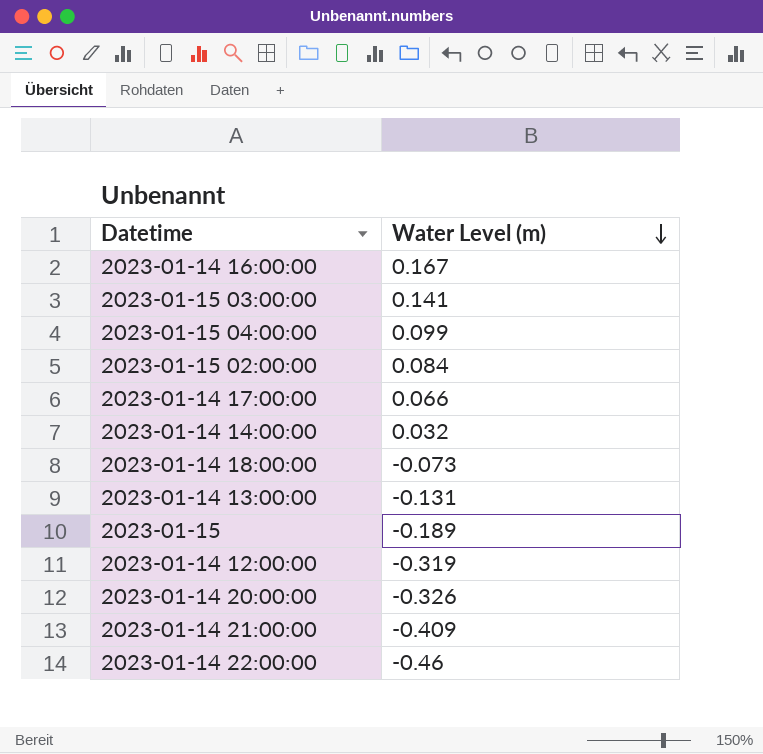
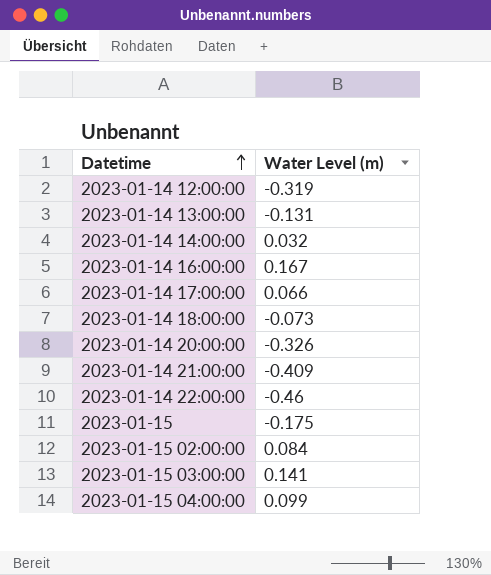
row order: Water Level (m) descending -> Datetime ascending
2023-01-15 | Water Level (m): -0.189 -> -0.175

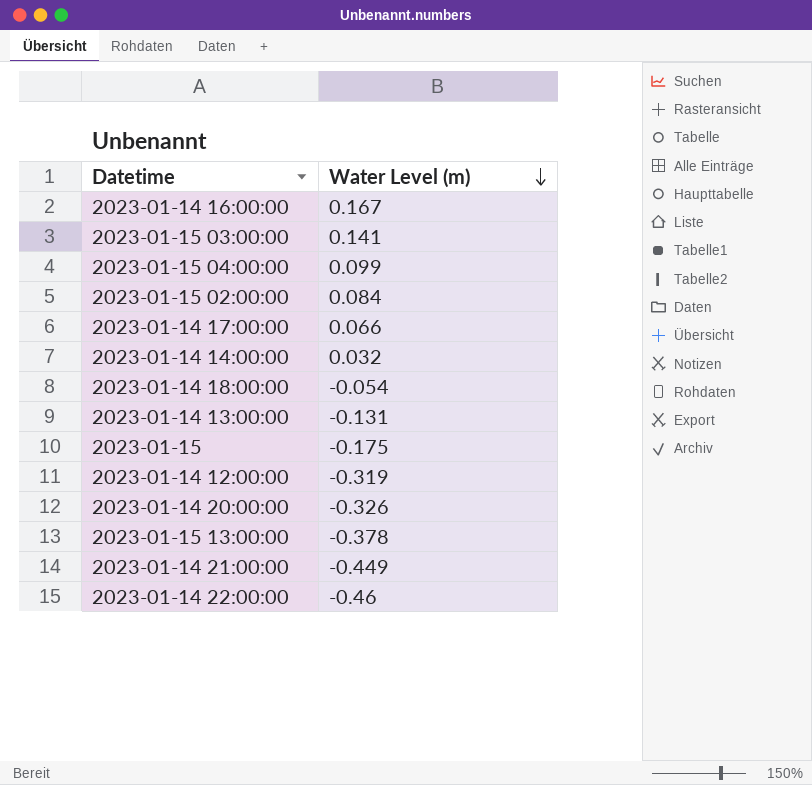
row order: Datetime ascending -> Water Level (m) descending
2023-01-14 18:00:00 | Water Level (m): -0.073 -> -0.054
row 2023-01-15 13:00:00: none -> -0.378
2023-01-14 21:00:00 | Water Level (m): -0.409 -> -0.449

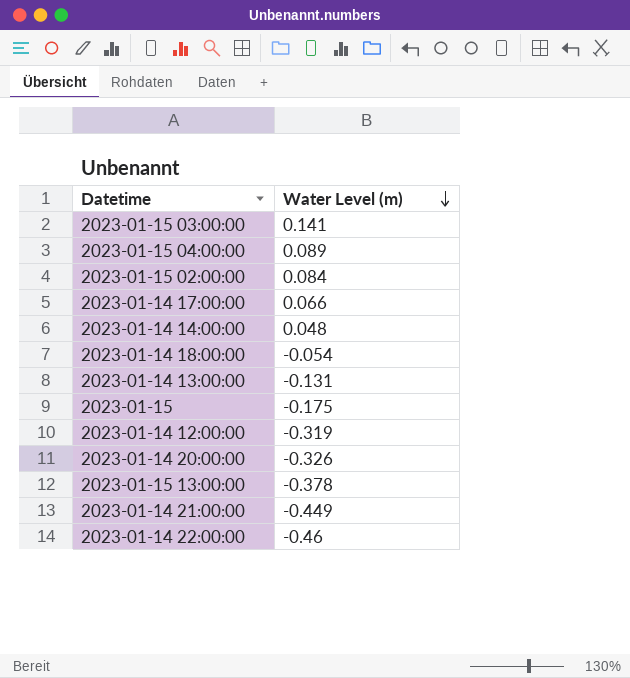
row 2023-01-14 16:00:00: 0.167 -> none
2023-01-15 04:00:00 | Water Level (m): 0.099 -> 0.089
2023-01-14 14:00:00 | Water Level (m): 0.032 -> 0.048

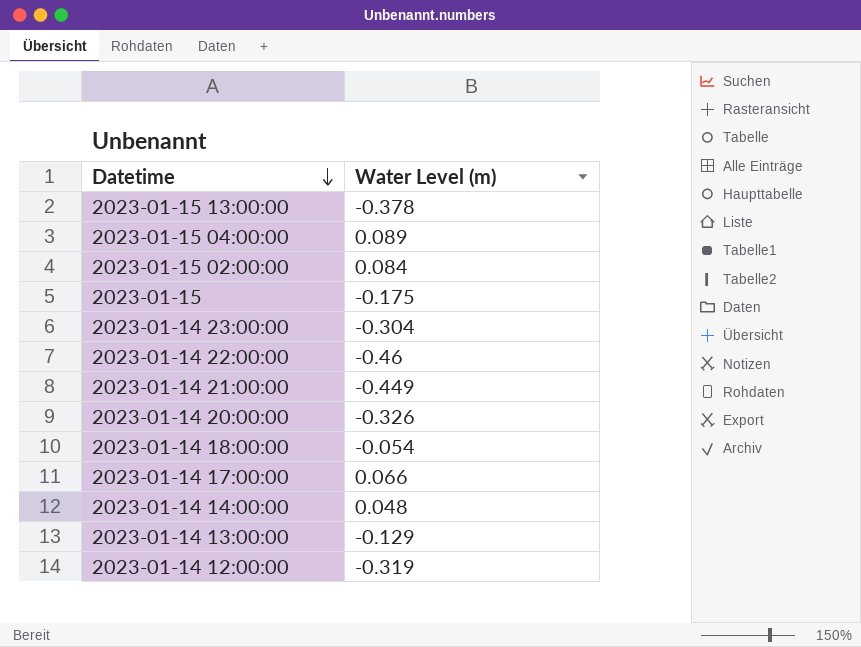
row order: Water Level (m) descending -> Datetime descending
row 2023-01-15 03:00:00: 0.141 -> none
row 2023-01-14 23:00:00: none -> -0.304
2023-01-14 13:00:00 | Water Level (m): -0.131 -> -0.129

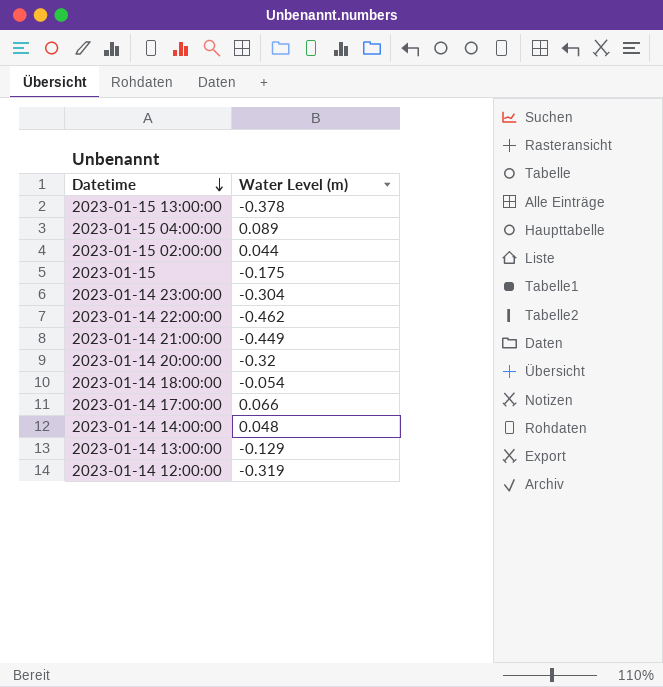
2023-01-15 02:00:00 | Water Level (m): 0.084 -> 0.044
2023-01-14 22:00:00 | Water Level (m): -0.46 -> -0.462
2023-01-14 20:00:00 | Water Level (m): -0.326 -> -0.32

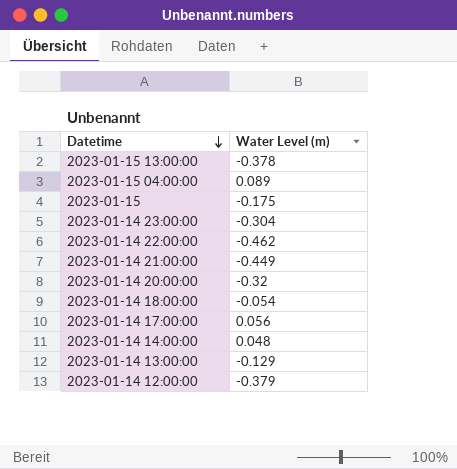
row 2023-01-15 02:00:00: 0.044 -> none
2023-01-14 17:00:00 | Water Level (m): 0.066 -> 0.056
2023-01-14 12:00:00 | Water Level (m): -0.319 -> -0.379

